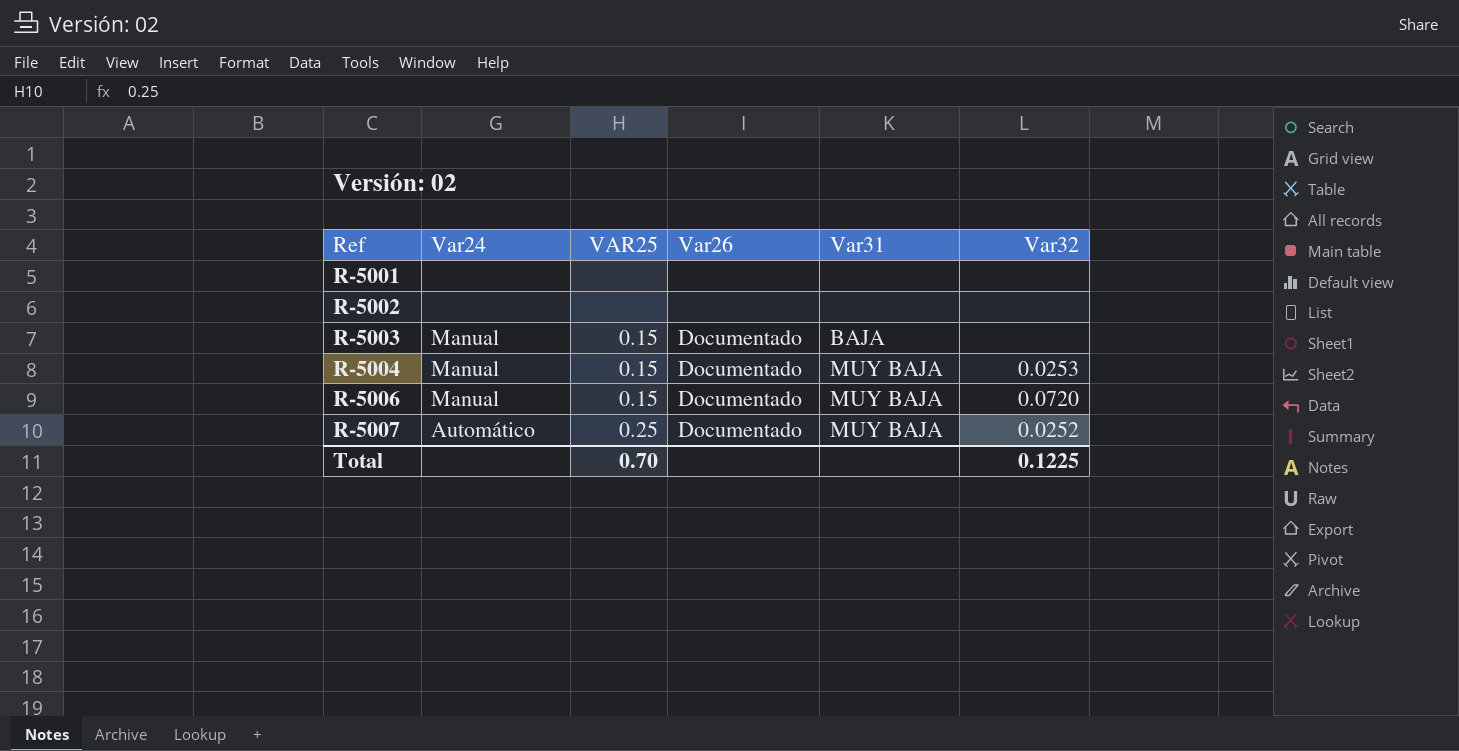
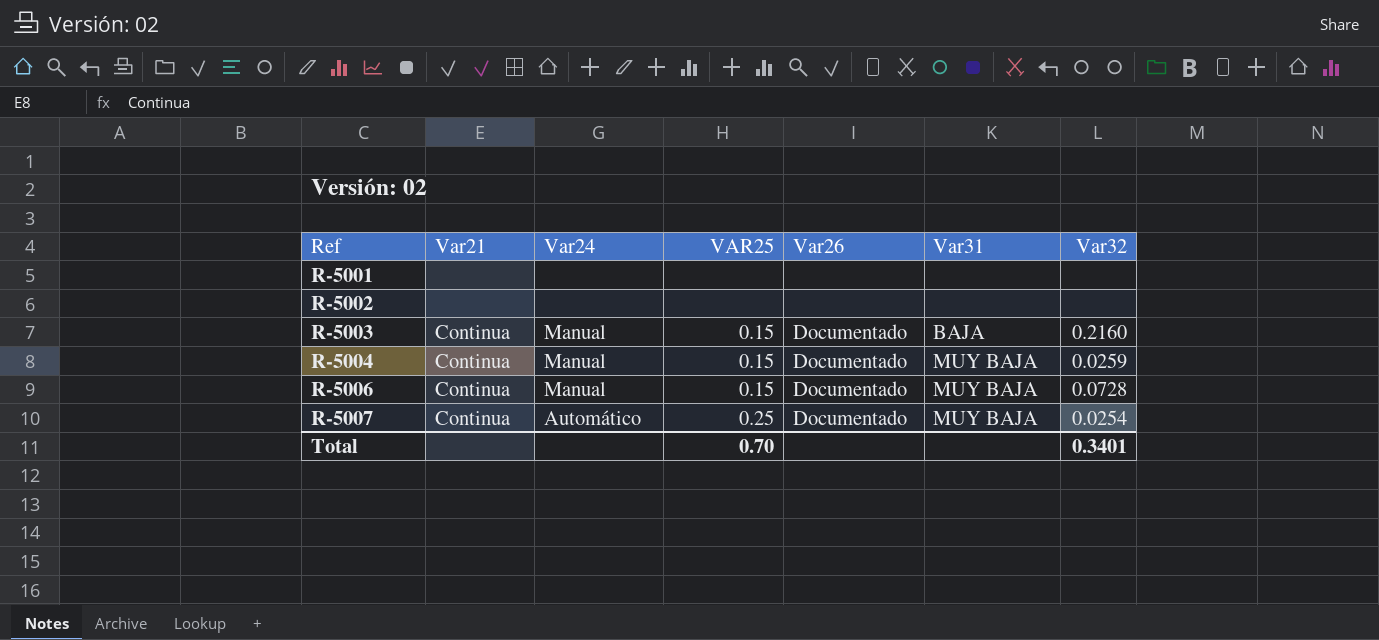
column Var21 | position: none -> 2
R-5003 | Var32: none -> 0.2160
R-5004 | Var32: 0.0253 -> 0.0259
R-5006 | Var32: 0.0720 -> 0.0728
R-5007 | Var32: 0.0252 -> 0.0254
Total | Var32: 0.1225 -> 0.3401

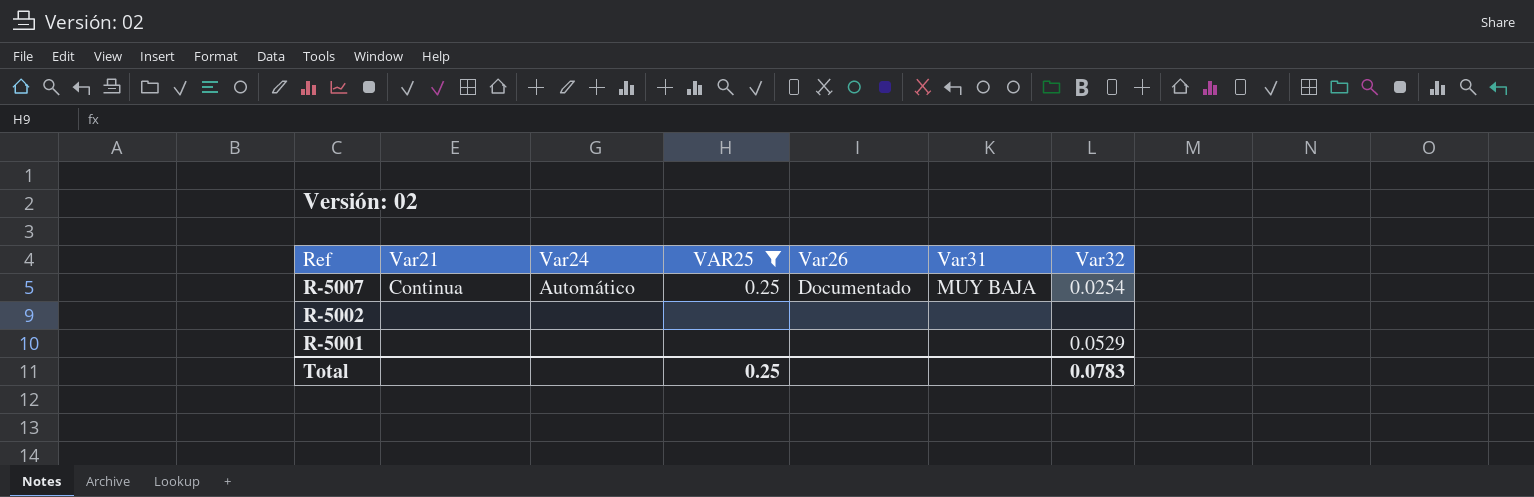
filter: none -> VAR25 != 0.15
row order: Ref ascending -> Ref descending
R-5001 | Var32: none -> 0.0529
Total | VAR25: 0.70 -> 0.25
Total | Var32: 0.3401 -> 0.0783

